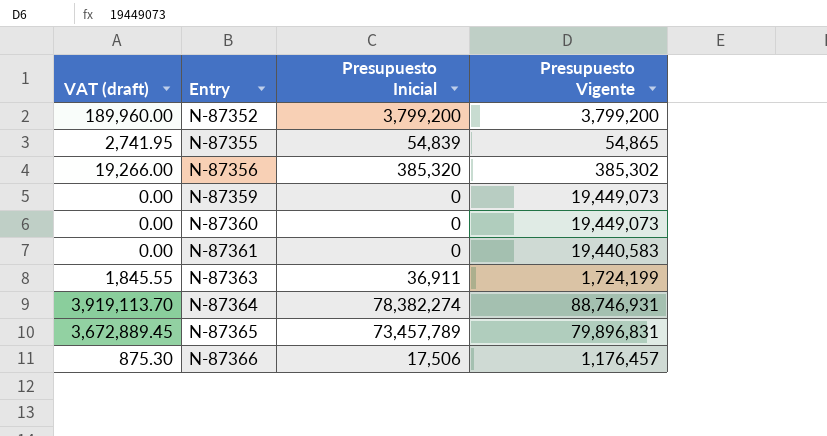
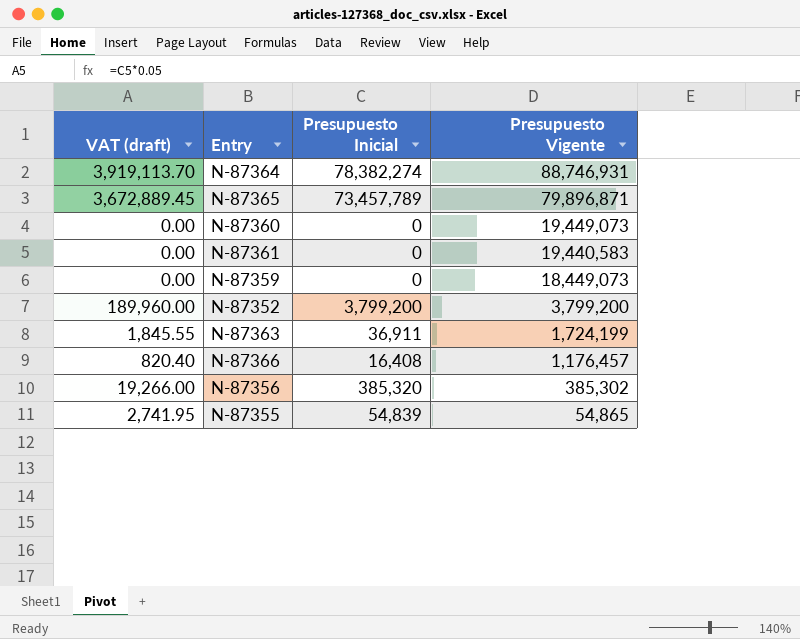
row order: Entry ascending -> Presupuesto Vigente descending
N-87365 | Presupuesto Vigente: 79,896,831 -> 79,896,871
N-87359 | Presupuesto Vigente: 19,449,073 -> 18,449,073
N-87366 | VAT (draft): 875.30 -> 820.40
N-87366 | Presupuesto Inicial: 17,506 -> 16,408

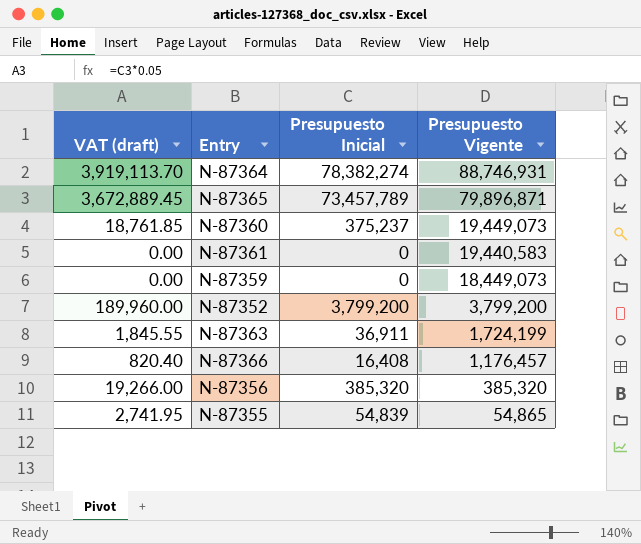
N-87360 | VAT (draft): 0.00 -> 18,761.85
N-87360 | Presupuesto Inicial: 0 -> 375,237
N-87356 | Presupuesto Vigente: 385,302 -> 385,320

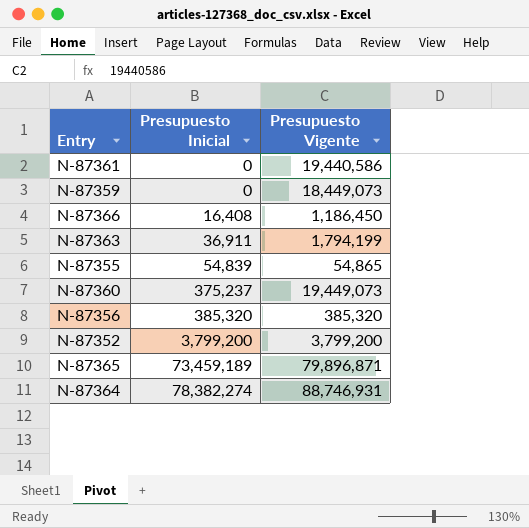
row order: Presupuesto Vigente descending -> Presupuesto Inicial ascending
column VAT (draft) | formula: [Presupuesto Inicial] * 0.05 -> none
N-87361 | Presupuesto Vigente: 19,440,583 -> 19,440,586
N-87366 | Presupuesto Vigente: 1,176,457 -> 1,186,450
N-87363 | Presupuesto Vigente: 1,724,199 -> 1,794,199
N-87365 | Presupuesto Inicial: 73,457,789 -> 73,459,189

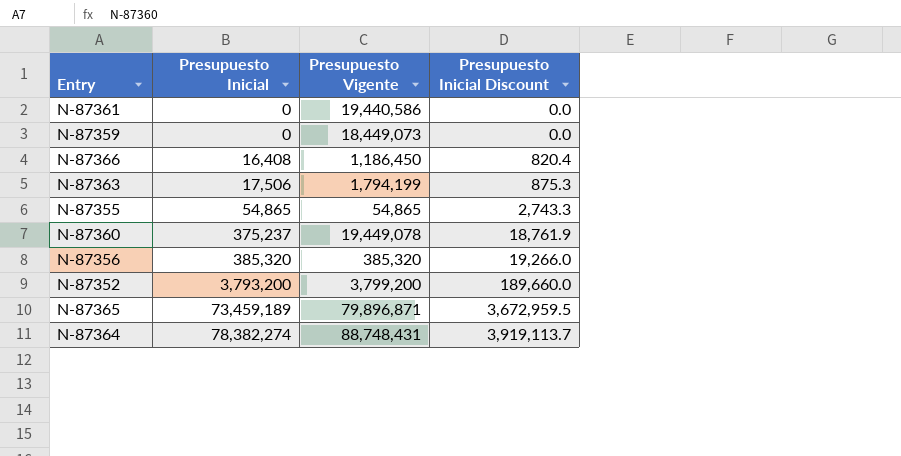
column Presupuesto Inicial Discount | formula: none -> [Presupuesto Inicial] * 0.05
N-87363 | Presupuesto Inicial: 36,911 -> 17,506
N-87355 | Presupuesto Inicial: 54,839 -> 54,865
N-87360 | Presupuesto Vigente: 19,449,073 -> 19,449,078
N-87352 | Presupuesto Inicial: 3,799,200 -> 3,793,200
N-87364 | Presupuesto Vigente: 88,746,931 -> 88,748,431

